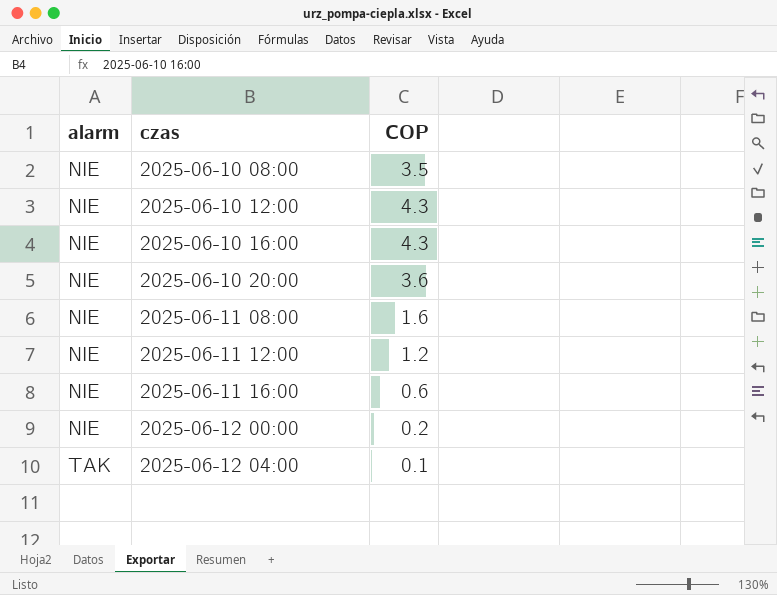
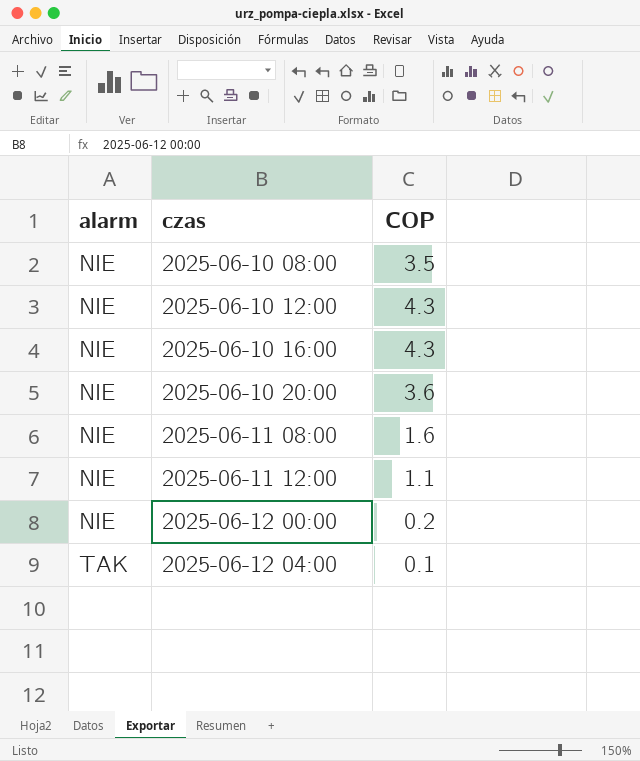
row 2025-06-11 16:00: NIE | 0.6 -> none
2025-06-11 12:00 | COP: 1.2 -> 1.1

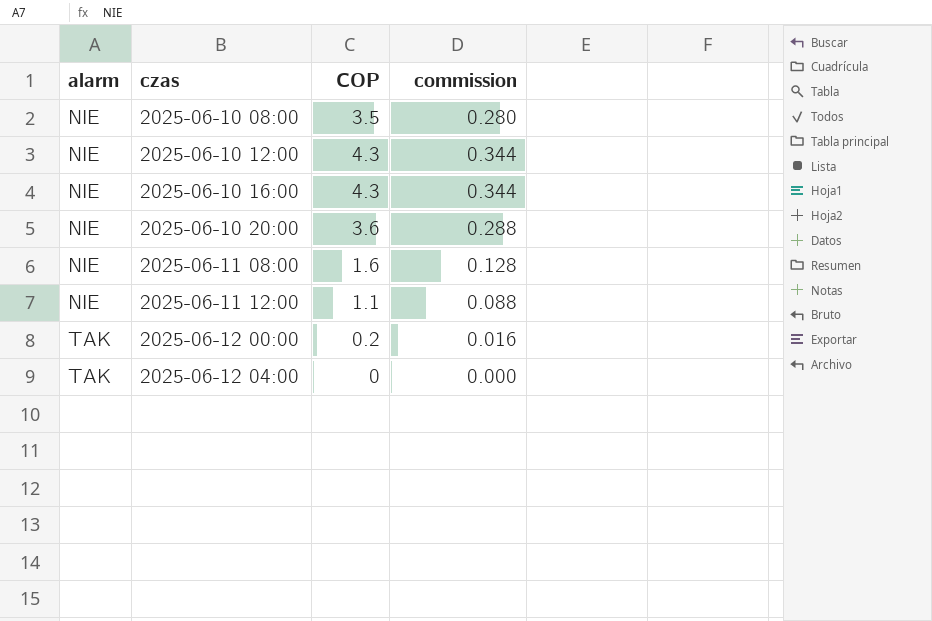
column commission | formula: none -> [COP] * 0.08
2025-06-12 00:00 | alarm: NIE -> TAK
2025-06-12 04:00 | COP: 0.1 -> 0

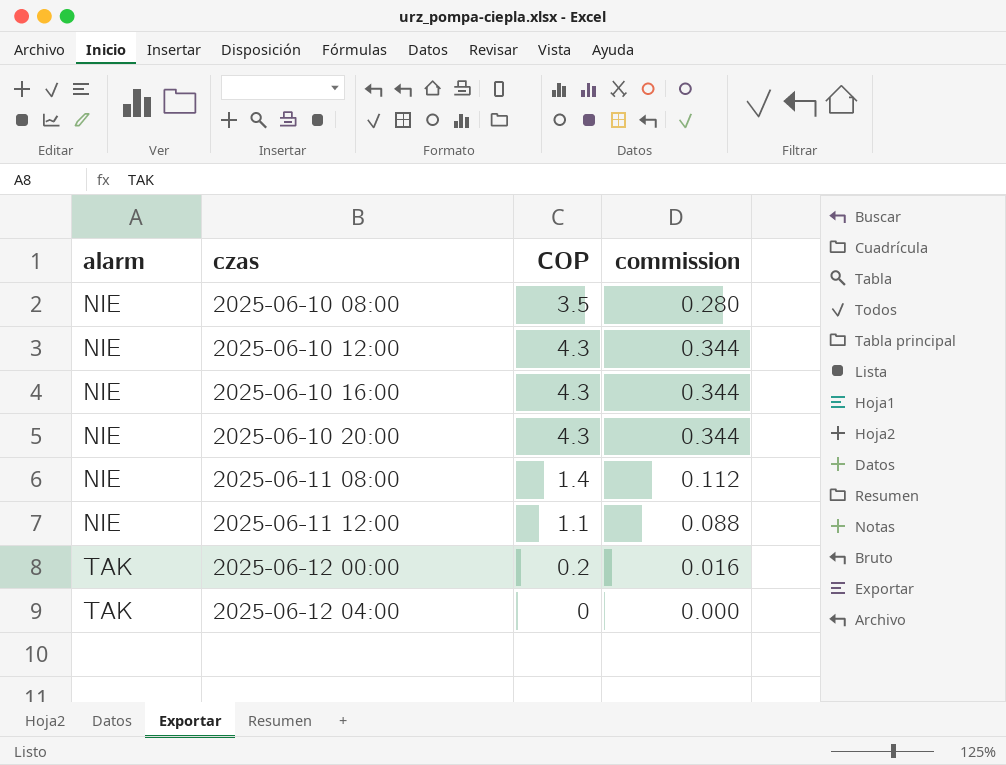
2025-06-10 20:00 | COP: 3.6 -> 4.3
2025-06-10 20:00 | commission: 0.288 -> 0.344
2025-06-11 08:00 | COP: 1.6 -> 1.4
2025-06-11 08:00 | commission: 0.128 -> 0.112

